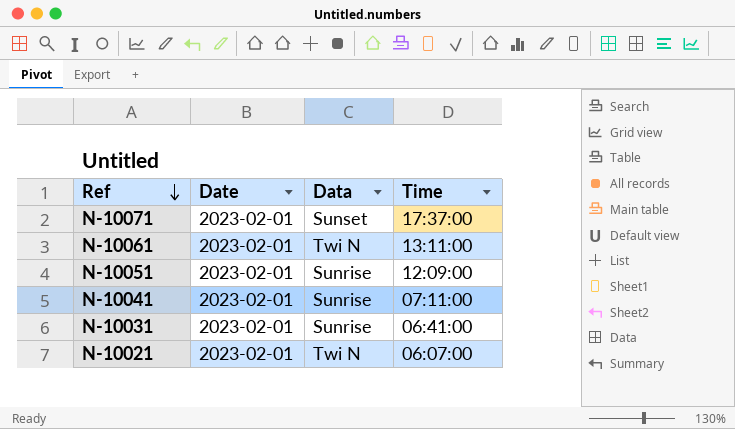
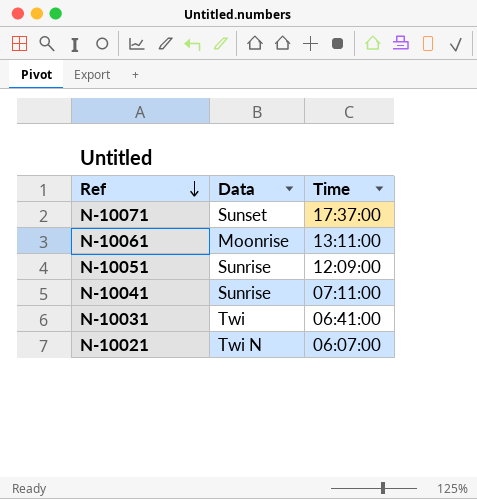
column Date | position: 2 -> none
N-10061 | Data: Twi N -> Moonrise
N-10031 | Data: Sunrise -> Twi

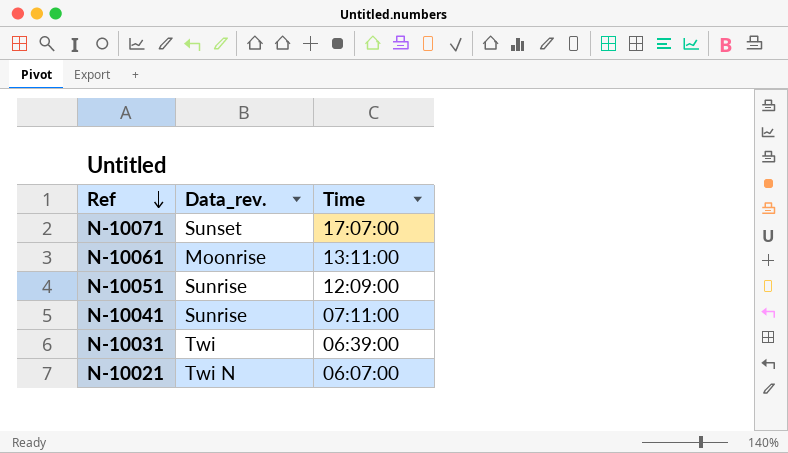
column name: Data -> Data_rev.
N-10071 | Time: 17:37:00 -> 17:07:00
N-10031 | Time: 06:41:00 -> 06:39:00

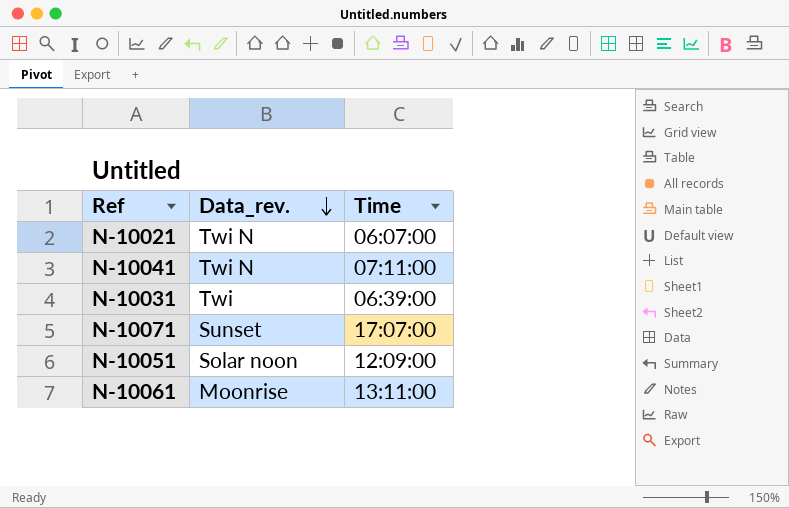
row order: Ref descending -> Data_rev. descending
N-10041 | Data_rev.: Sunrise -> Twi N
N-10051 | Data_rev.: Sunrise -> Solar noon

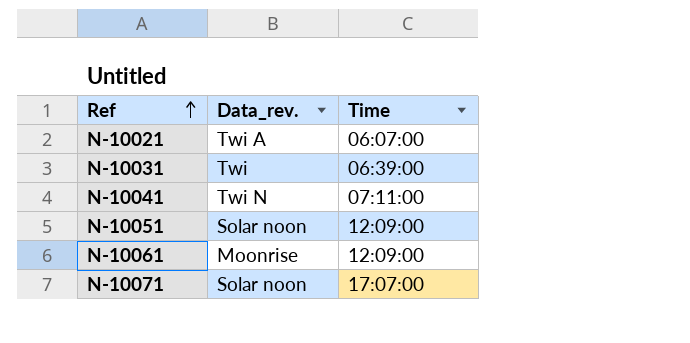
row order: Data_rev. descending -> Ref ascending
N-10021 | Data_rev.: Twi N -> Twi A
N-10061 | Time: 13:11:00 -> 12:09:00
N-10071 | Data_rev.: Sunset -> Solar noon

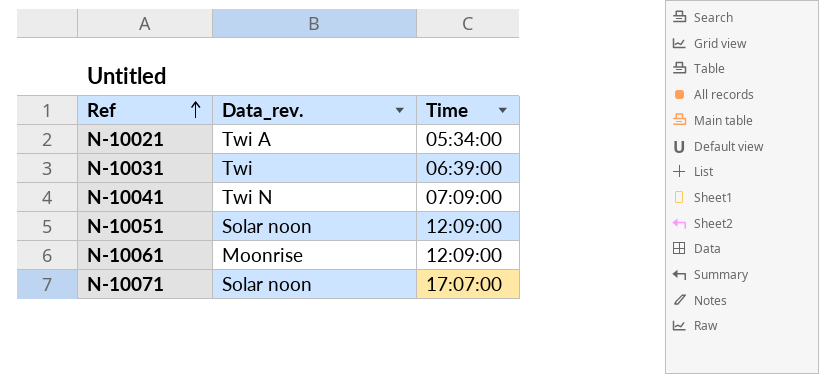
N-10021 | Time: 06:07:00 -> 05:34:00
N-10041 | Time: 07:11:00 -> 07:09:00

